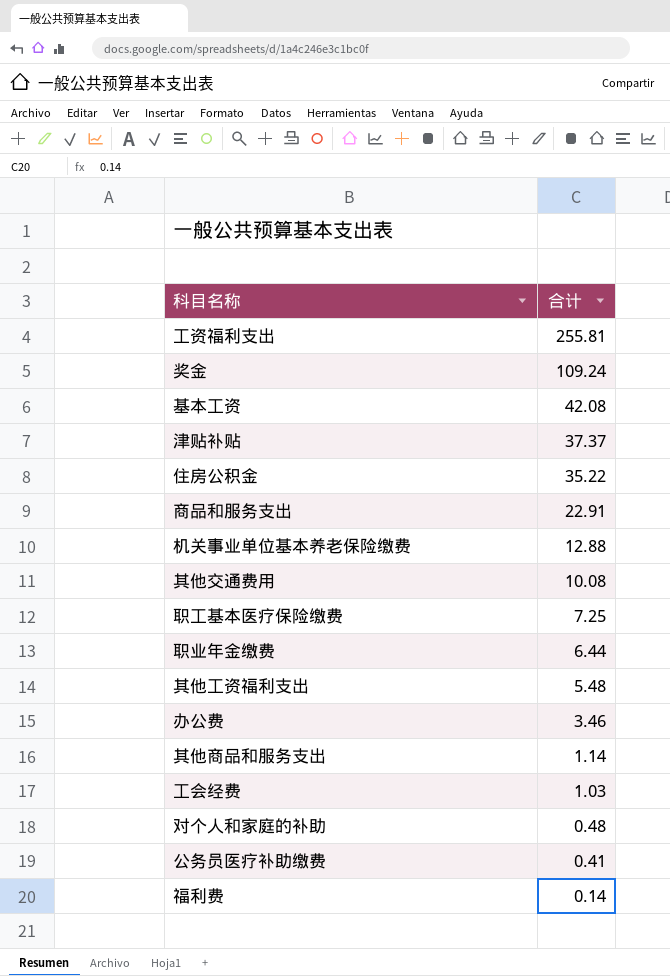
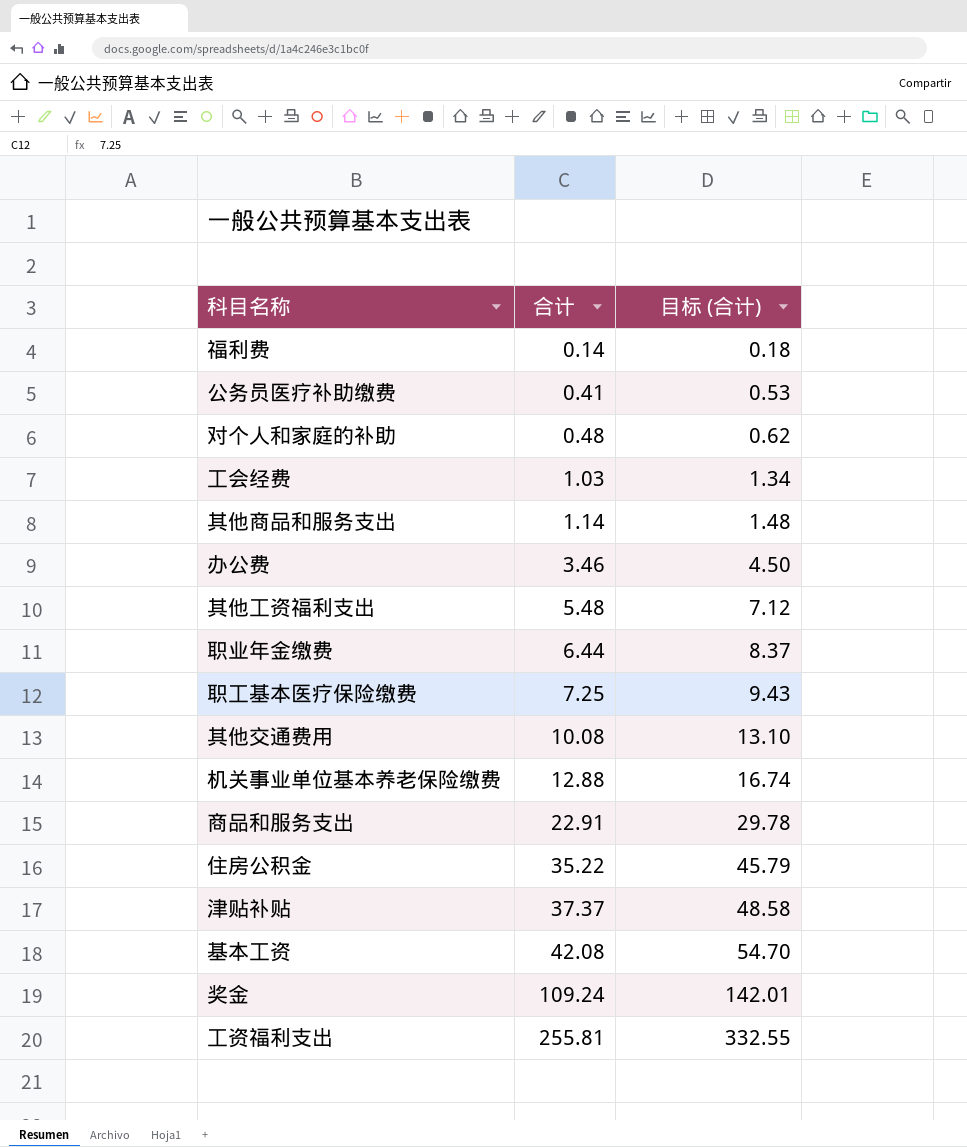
row order: 合计 descending -> 合计 ascending
column 目标 (合计) | formula: none -> [合计] * 1.3

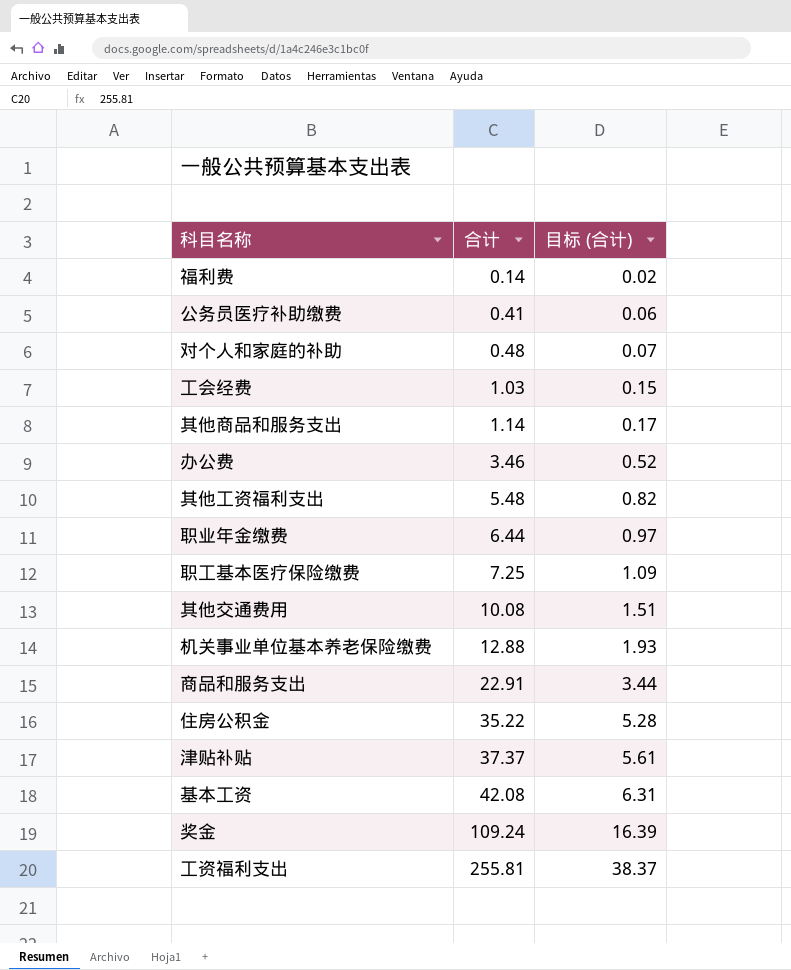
column 目标 (合计) | formula: [合计] * 1.3 -> [合计] * 0.15

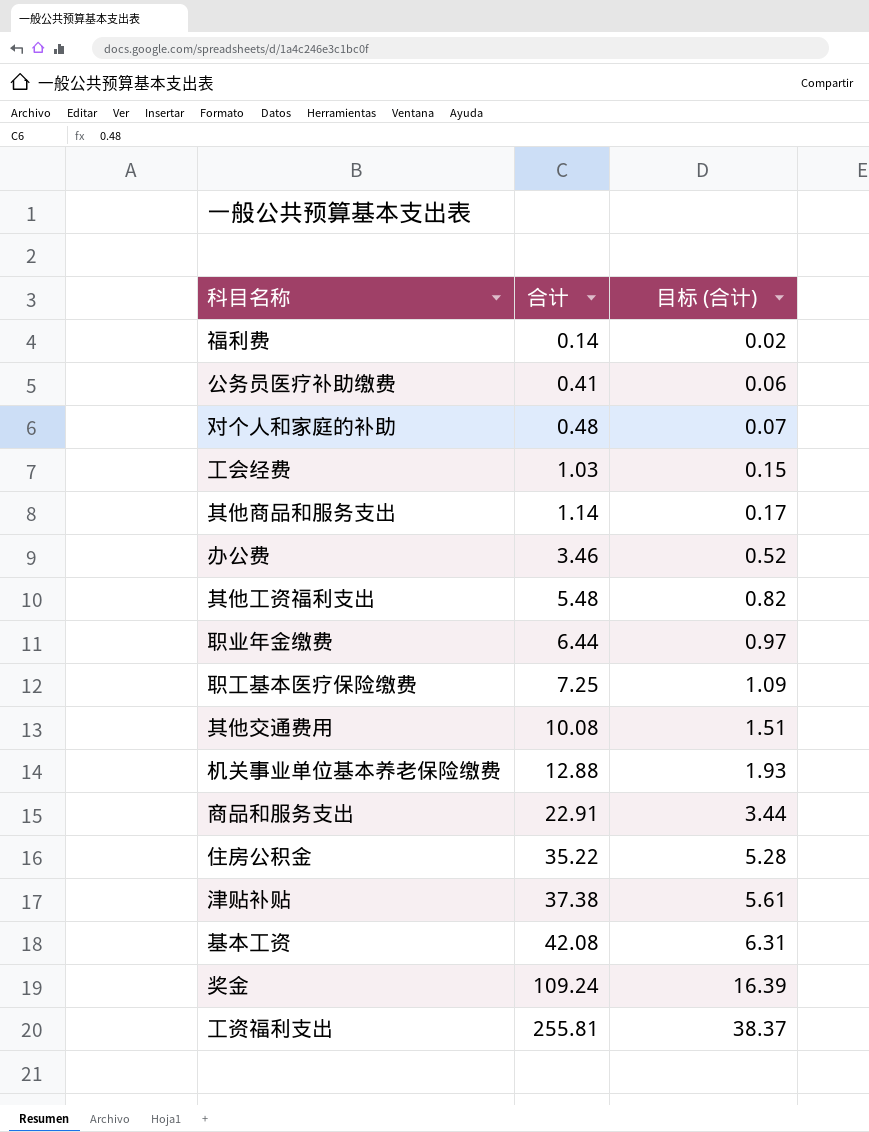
津贴补贴 | 合计: 37.37 -> 37.38

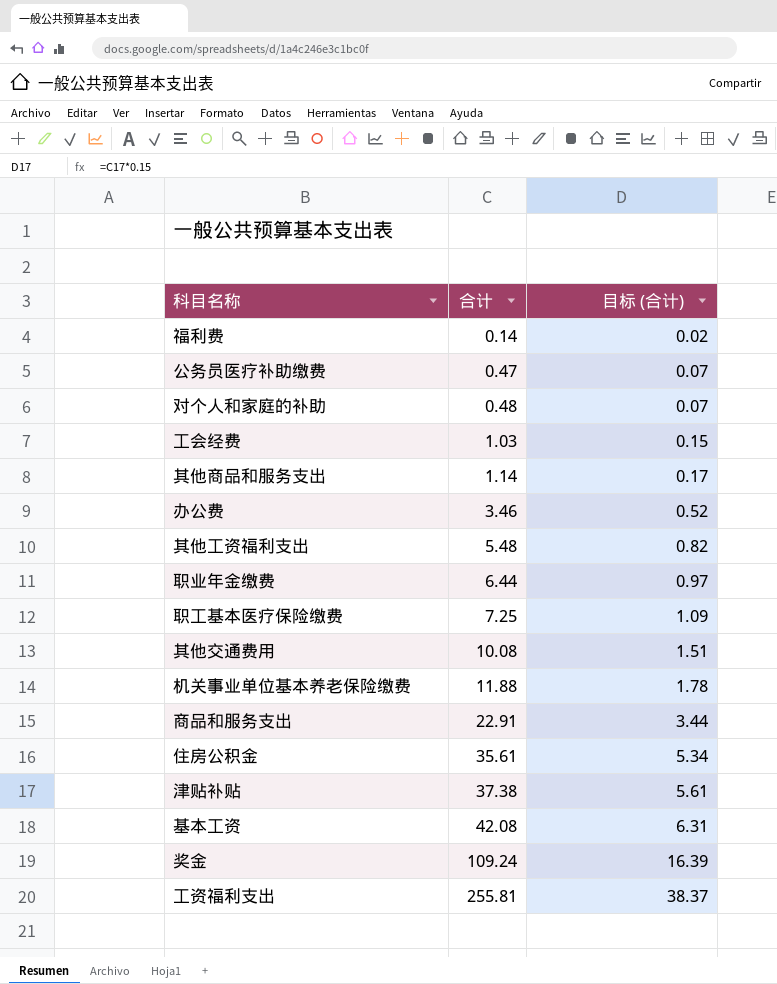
公务员医疗补助缴费 | 合计: 0.41 -> 0.47
公务员医疗补助缴费 | 目标 (合计): 0.06 -> 0.07
机关事业单位基本养老保险缴费 | 合计: 12.88 -> 11.88
机关事业单位基本养老保险缴费 | 目标 (合计): 1.93 -> 1.78
住房公积金 | 合计: 35.22 -> 35.61
住房公积金 | 目标 (合计): 5.28 -> 5.34

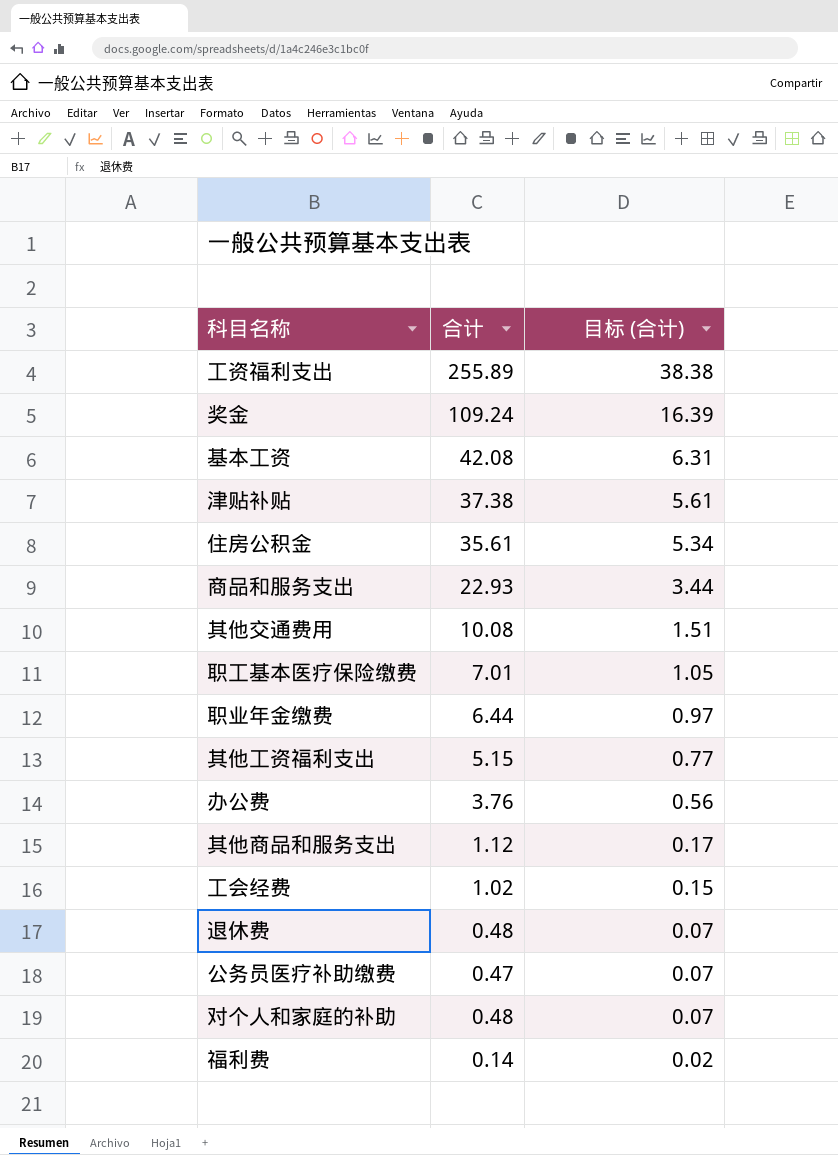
row order: 合计 ascending -> 目标 (合计) descending
row 机关事业单位基本养老保险缴费: 11.88 | 1.78 -> none
工资福利支出 | 合计: 255.81 -> 255.89
工资福利支出 | 目标 (合计): 38.37 -> 38.38
商品和服务支出 | 合计: 22.91 -> 22.93
职工基本医疗保险缴费 | 合计: 7.25 -> 7.01
职工基本医疗保险缴费 | 目标 (合计): 1.09 -> 1.05
其他工资福利支出 | 合计: 5.48 -> 5.15
其他工资福利支出 | 目标 (合计): 0.82 -> 0.77
办公费 | 合计: 3.46 -> 3.76
办公费 | 目标 (合计): 0.52 -> 0.56
其他商品和服务支出 | 合计: 1.14 -> 1.12
工会经费 | 合计: 1.03 -> 1.02
row 退休费: none -> 0.48 | 0.07

